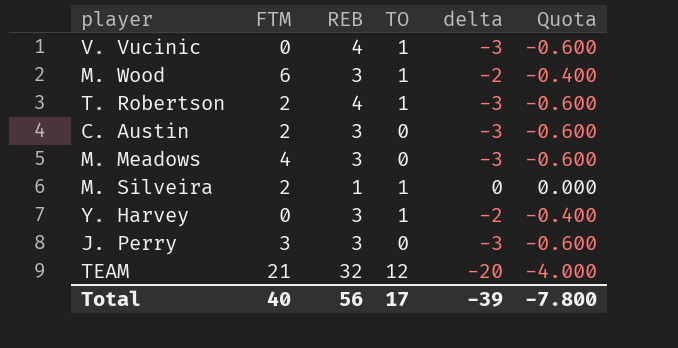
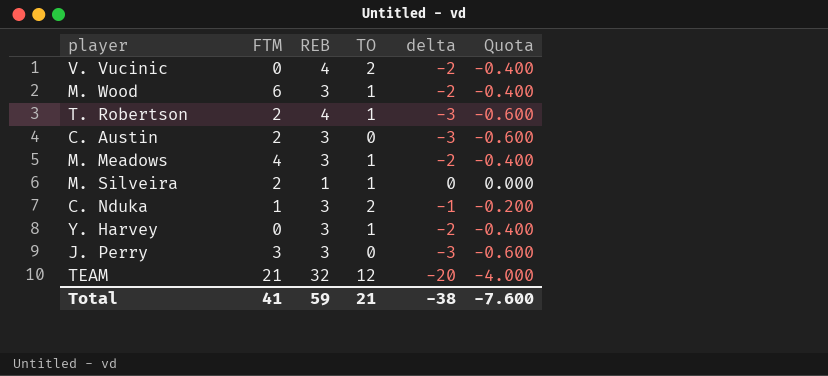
V. Vucinic | TO: 1 -> 2
V. Vucinic | delta: -3 -> -2
V. Vucinic | Quota: -0.600 -> -0.400
M. Meadows | TO: 0 -> 1
M. Meadows | delta: -3 -> -2
M. Meadows | Quota: -0.600 -> -0.400
row C. Nduka: none -> 1 | 3 | 2 | -1 | -0.200
Total | FTM: 40 -> 41
Total | REB: 56 -> 59
Total | TO: 17 -> 21
Total | delta: -39 -> -38
Total | Quota: -7.800 -> -7.600

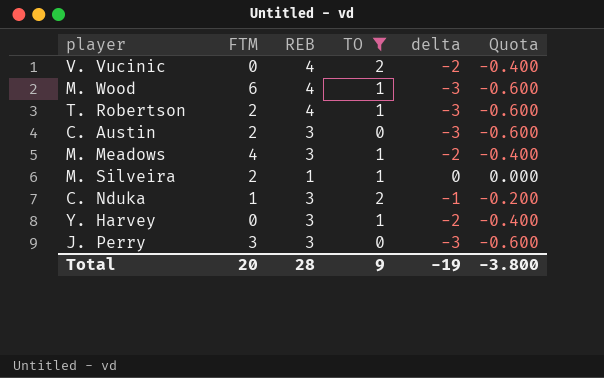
filter: none -> TO != 12
M. Wood | REB: 3 -> 4
M. Wood | delta: -2 -> -3
M. Wood | Quota: -0.400 -> -0.600
Total | FTM: 41 -> 20
Total | REB: 59 -> 28
Total | TO: 21 -> 9
Total | delta: -38 -> -19
Total | Quota: -7.600 -> -3.800

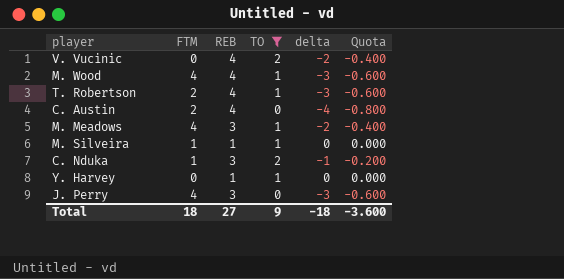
M. Wood | FTM: 6 -> 4
C. Austin | REB: 3 -> 4
C. Austin | delta: -3 -> -4
C. Austin | Quota: -0.600 -> -0.800
M. Silveira | FTM: 2 -> 1
Y. Harvey | REB: 3 -> 1
Y. Harvey | delta: -2 -> 0
Y. Harvey | Quota: -0.400 -> 0.000
J. Perry | FTM: 3 -> 4
Total | FTM: 20 -> 18
Total | REB: 28 -> 27
Total | delta: -19 -> -18
Total | Quota: -3.800 -> -3.600

